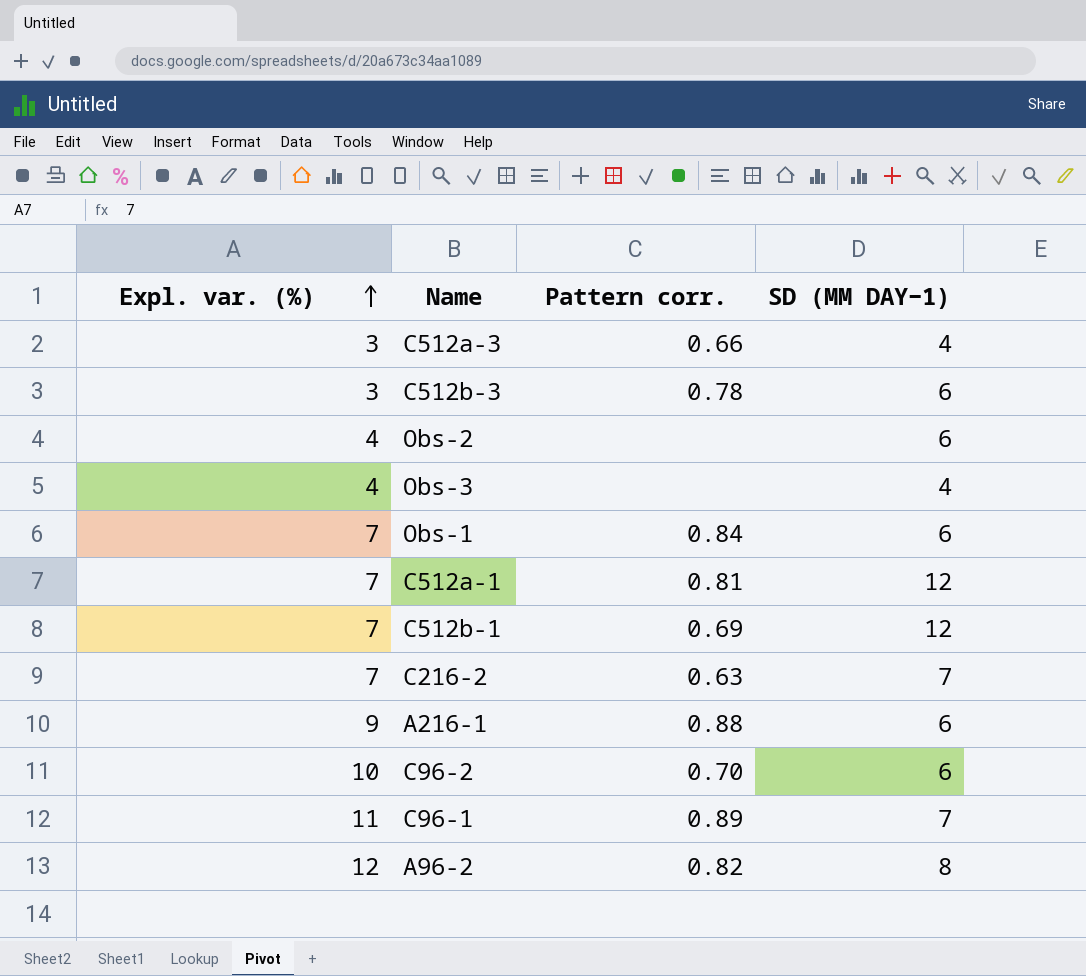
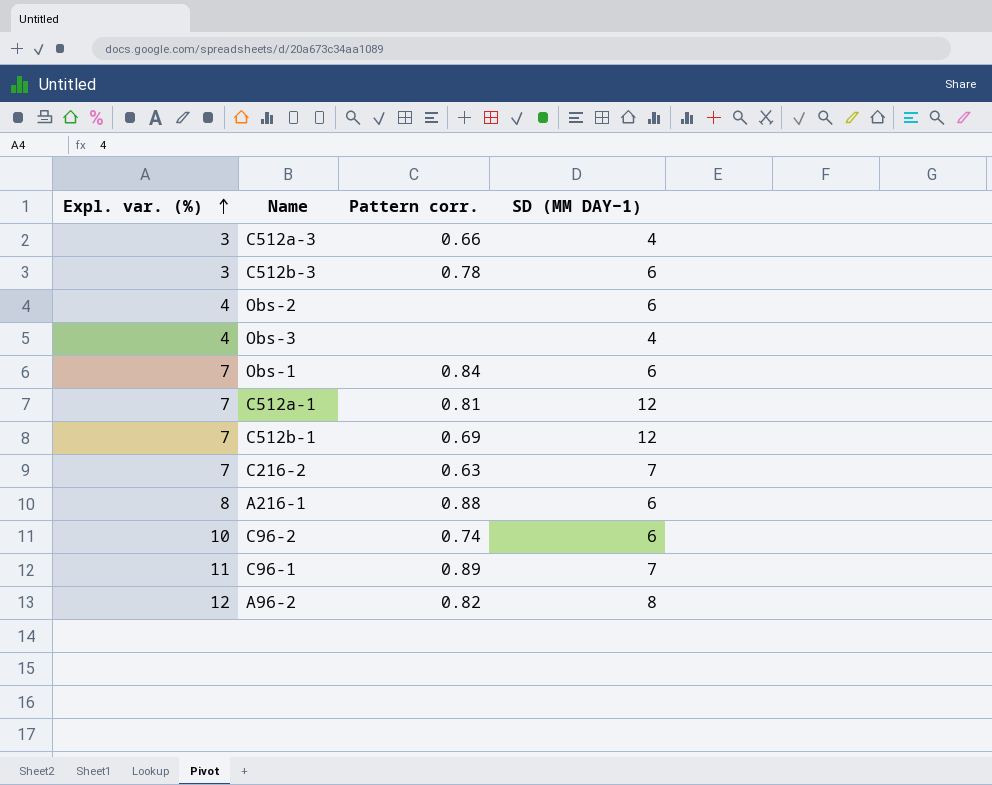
A216-1 | Expl. var. (%): 9 -> 8
C96-2 | Pattern corr.: 0.70 -> 0.74

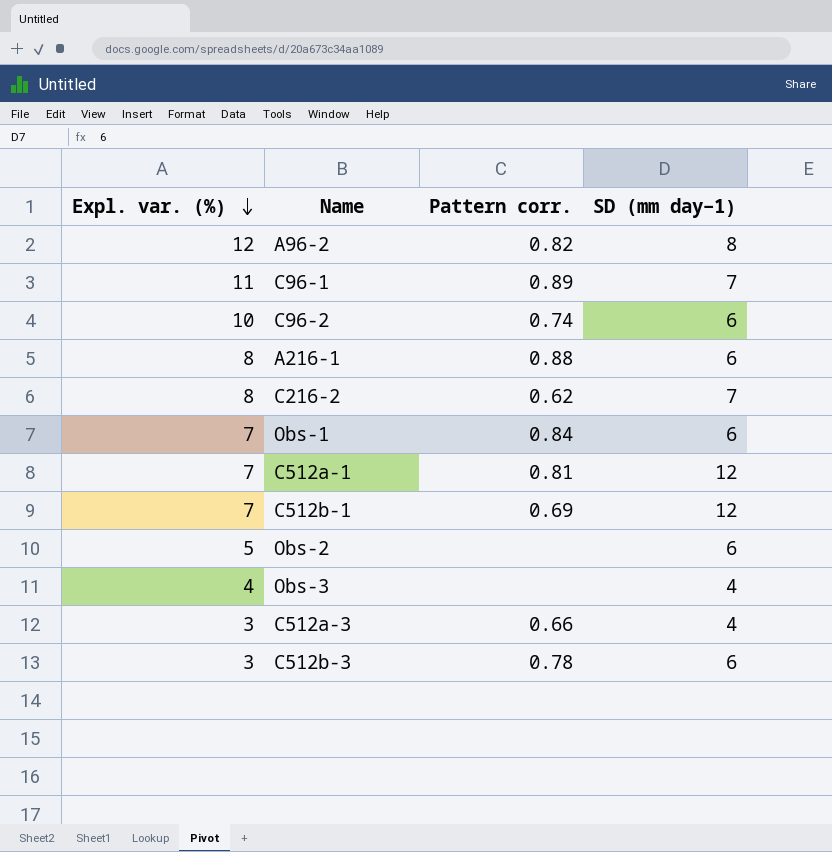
row order: Expl. var. (%) ascending -> Expl. var. (%) descending
column name: SD (MM DAY−1) -> SD (mm day−1)
C216-2 | Expl. var. (%): 7 -> 8
C216-2 | Pattern corr.: 0.63 -> 0.62
Obs-2 | Expl. var. (%): 4 -> 5

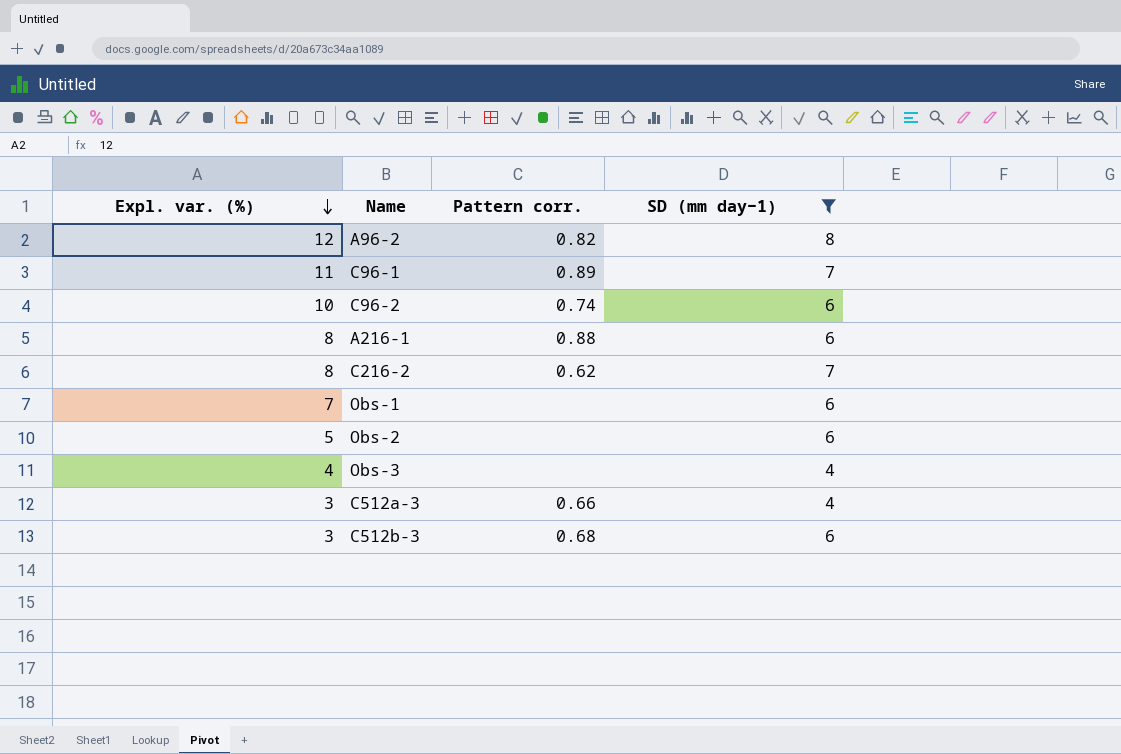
filter: none -> SD (mm day−1) != 12
Obs-1 | Pattern corr.: 0.84 -> none
C512b-3 | Pattern corr.: 0.78 -> 0.68

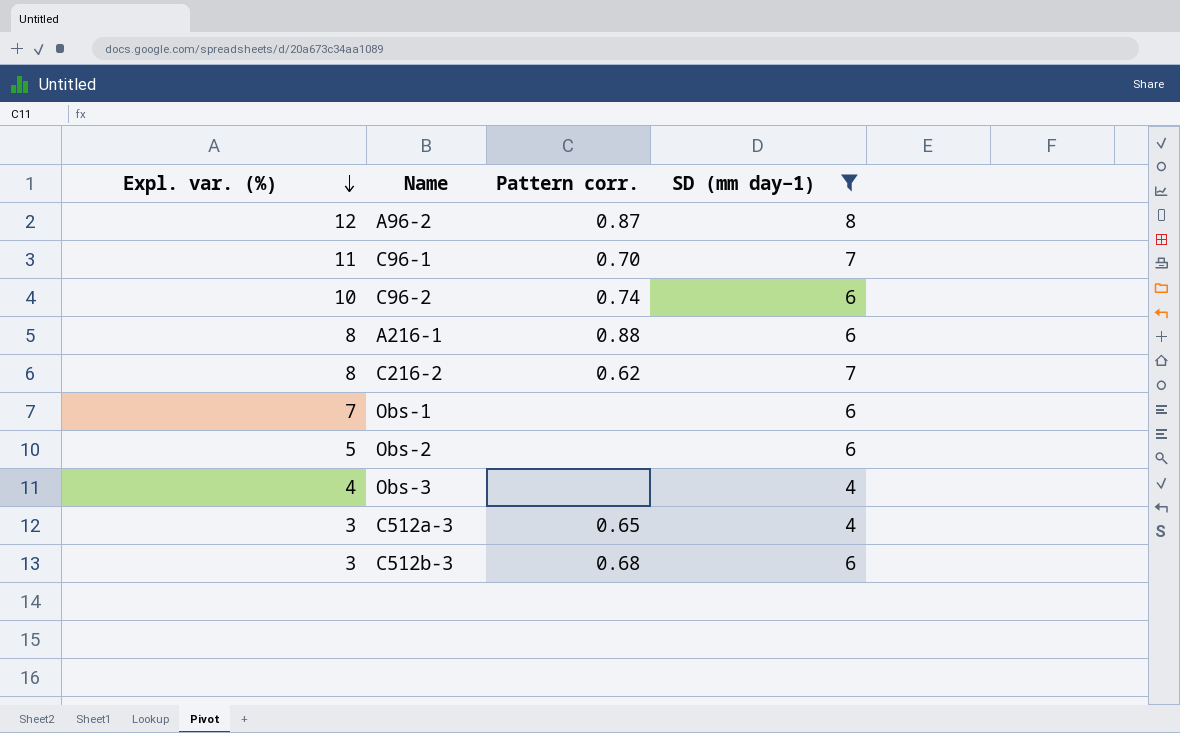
A96-2 | Pattern corr.: 0.82 -> 0.87
C96-1 | Pattern corr.: 0.89 -> 0.70
C512a-3 | Pattern corr.: 0.66 -> 0.65

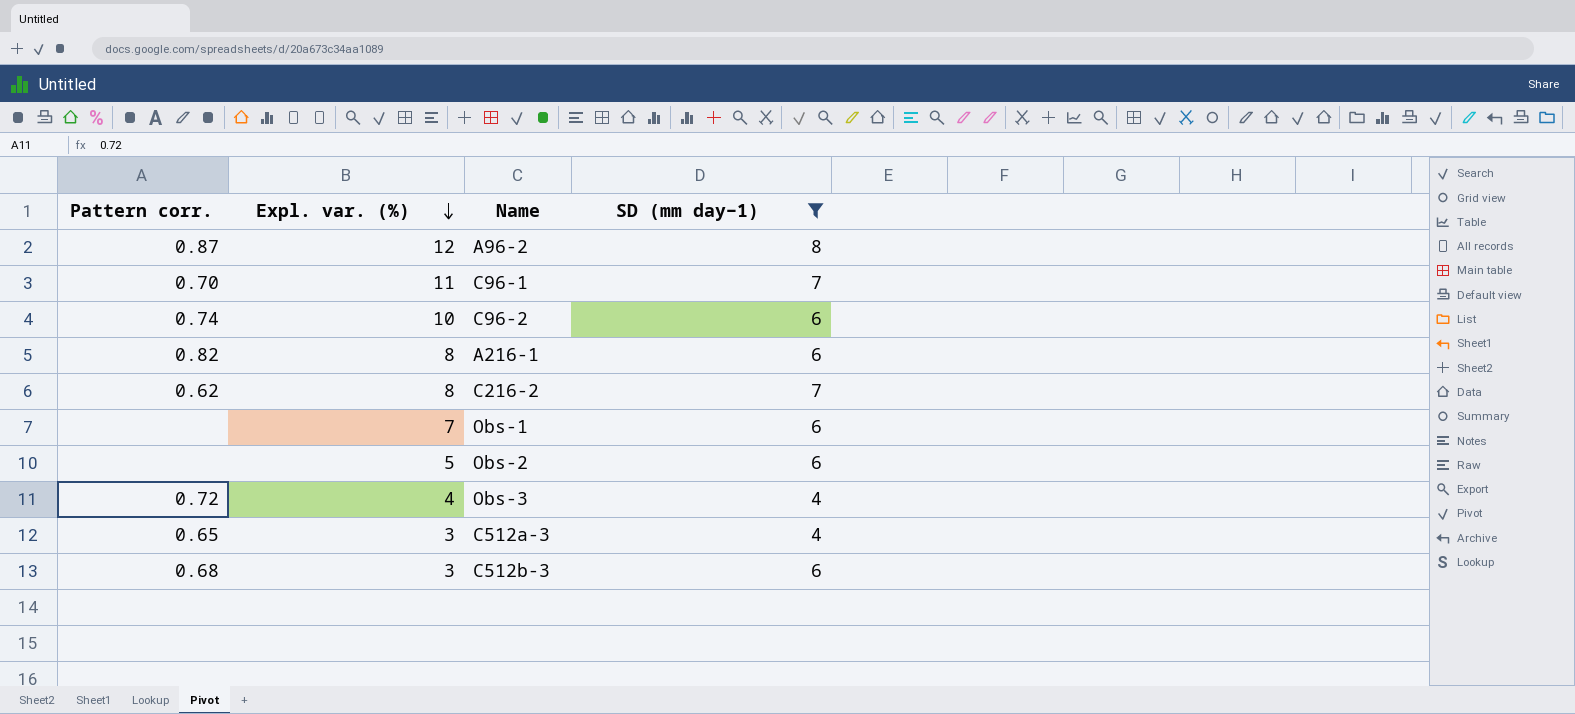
column Pattern corr. | position: 3 -> 1
A216-1 | Pattern corr.: 0.88 -> 0.82
Obs-3 | Pattern corr.: none -> 0.72

